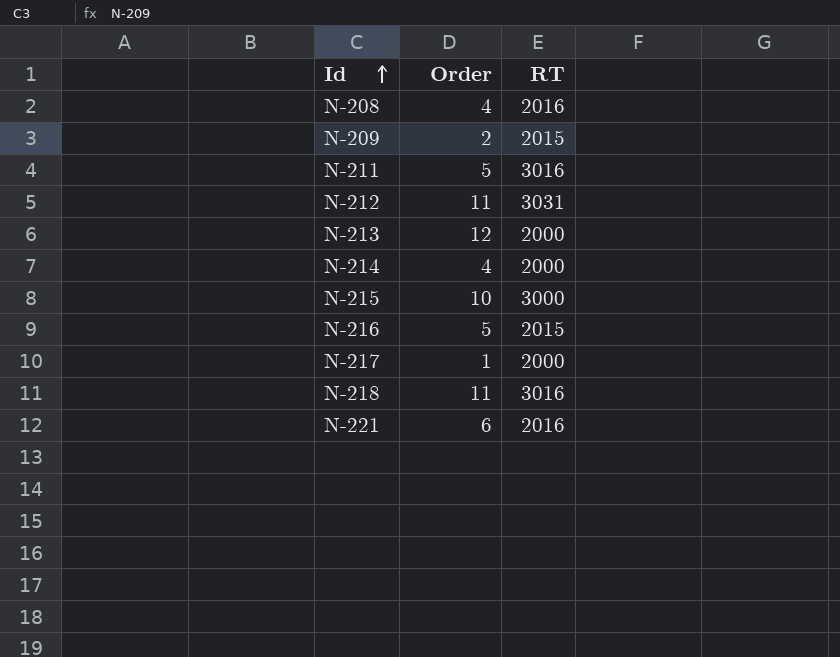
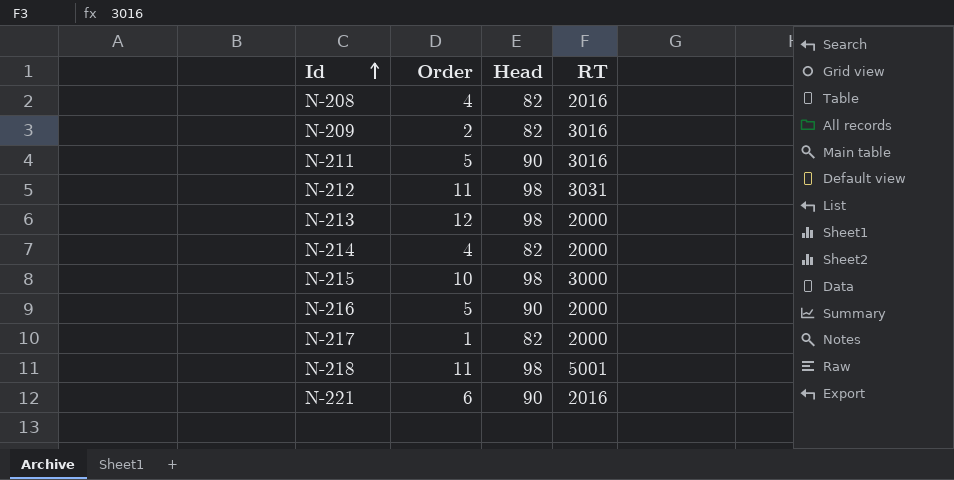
column Head | position: none -> 3
N-209 | RT: 2015 -> 3016
N-216 | RT: 2015 -> 2000
N-218 | RT: 3016 -> 5001

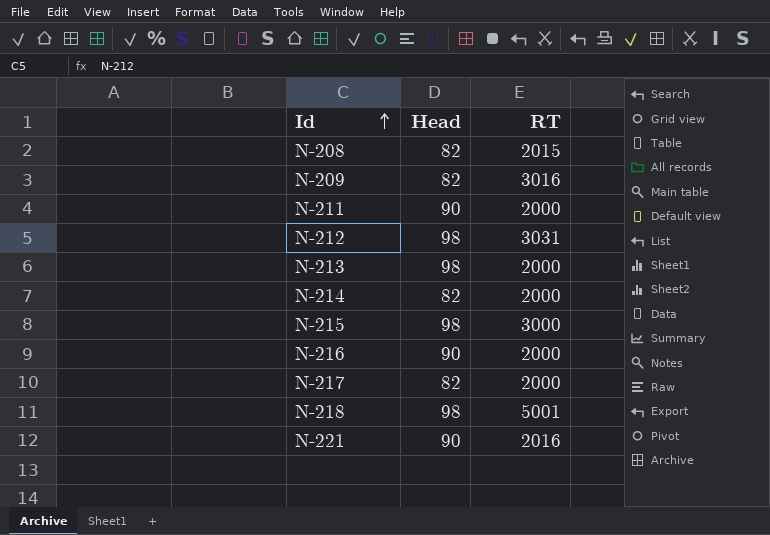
column Order | position: 2 -> none
N-208 | RT: 2016 -> 2015
N-211 | RT: 3016 -> 2000

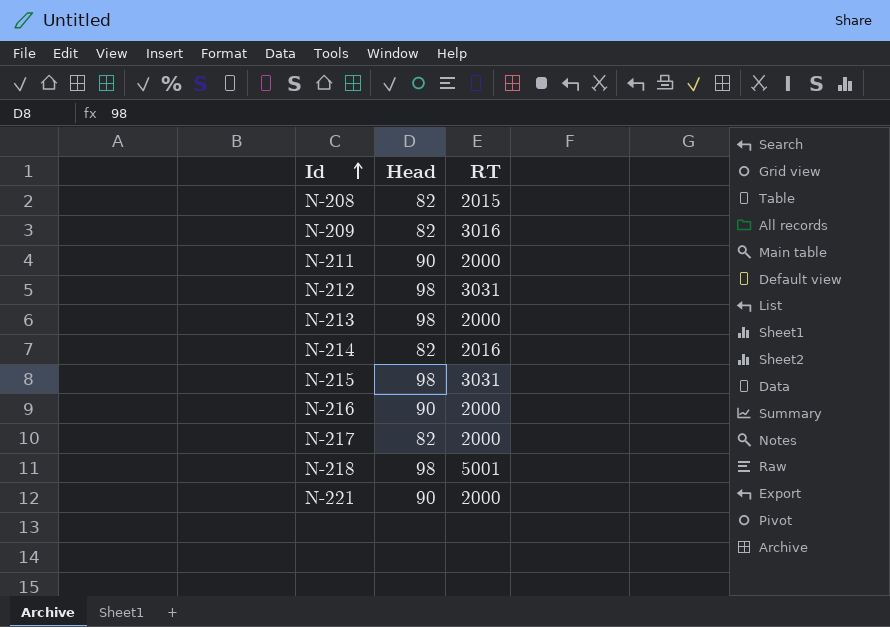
N-214 | RT: 2000 -> 2016
N-215 | RT: 3000 -> 3031
N-221 | RT: 2016 -> 2000

